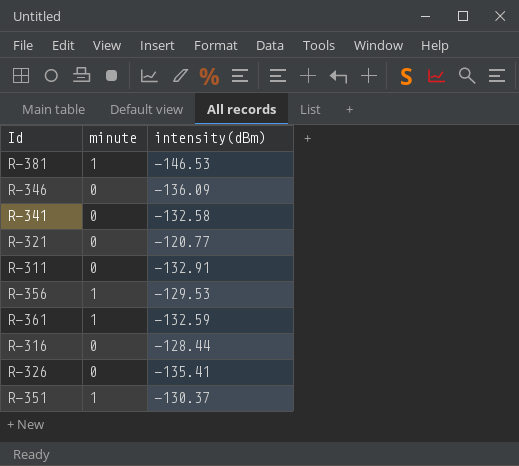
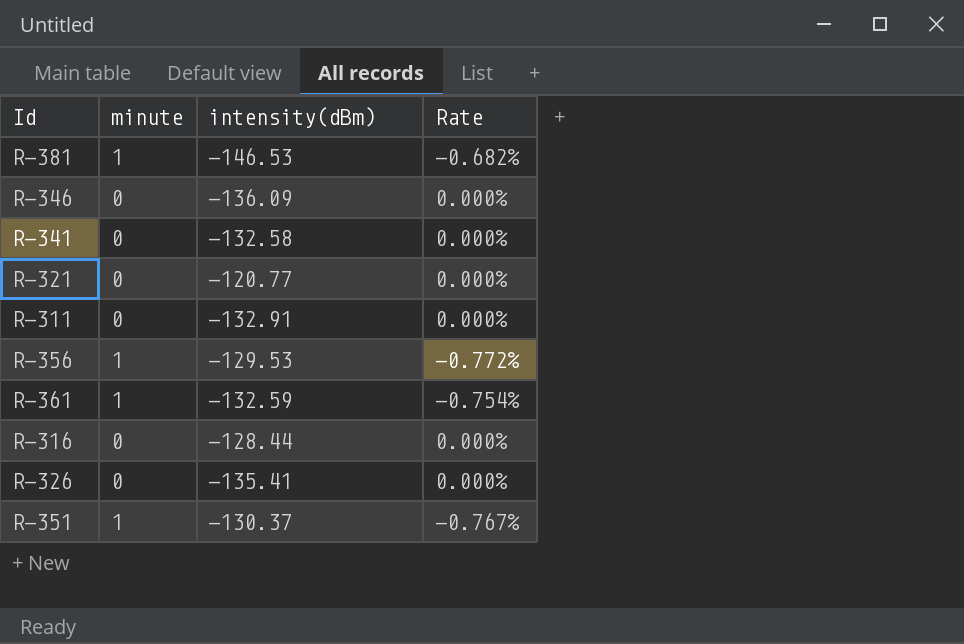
column Rate | formula: none -> [minute] / [intensity(dBm)]

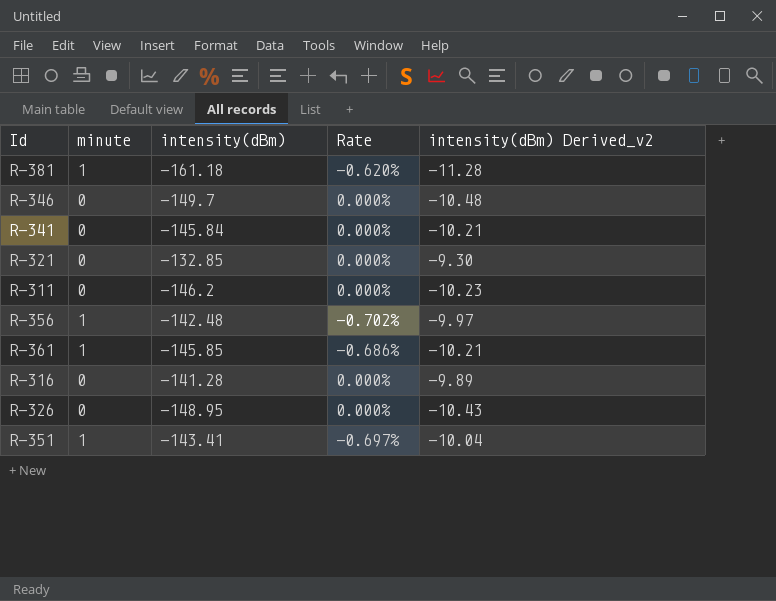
column intensity(dBm) Derived_v2 | formula: none -> [intensity(dBm)] * 0.07
R-381 | intensity(dBm): -146.53 -> -161.18
R-381 | Rate: -0.682% -> -0.620%
R-346 | intensity(dBm): -136.09 -> -149.7
R-341 | intensity(dBm): -132.58 -> -145.84
R-321 | intensity(dBm): -120.77 -> -132.85
R-311 | intensity(dBm): -132.91 -> -146.2
R-356 | intensity(dBm): -129.53 -> -142.48
R-356 | Rate: -0.772% -> -0.702%
R-361 | intensity(dBm): -132.59 -> -145.85
R-361 | Rate: -0.754% -> -0.686%
R-316 | intensity(dBm): -128.44 -> -141.28
R-326 | intensity(dBm): -135.41 -> -148.95
R-351 | intensity(dBm): -130.37 -> -143.41
R-351 | Rate: -0.767% -> -0.697%

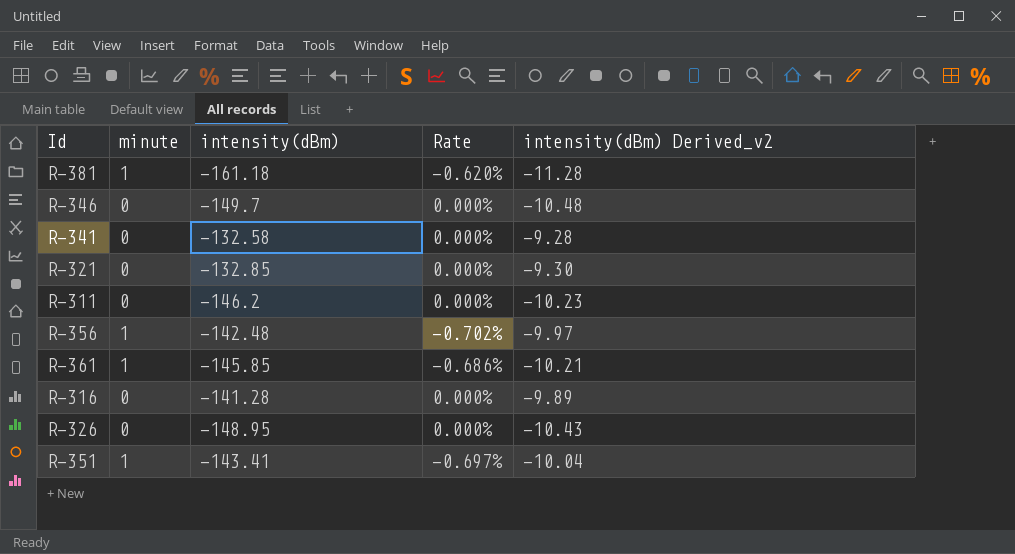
R-341 | intensity(dBm): -145.84 -> -132.58
R-341 | intensity(dBm) Derived_v2: -10.21 -> -9.28

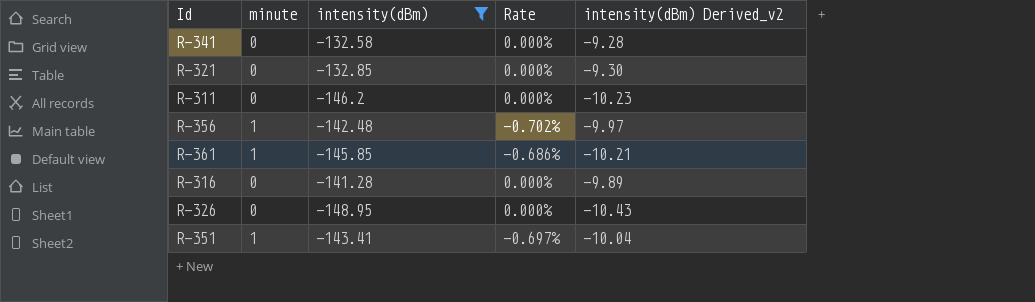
filter: none -> intensity(dBm) >= -148.95

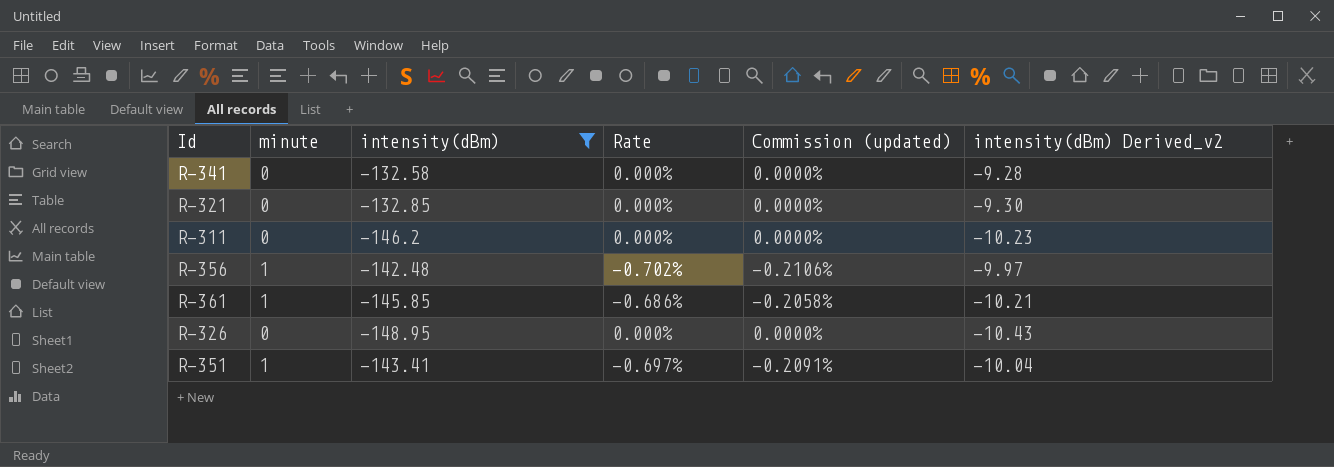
column Commission (updated) | formula: none -> [Rate] * 0.3
row R-316: 0 | -141.28 | 0.000% | -9.89 -> none

